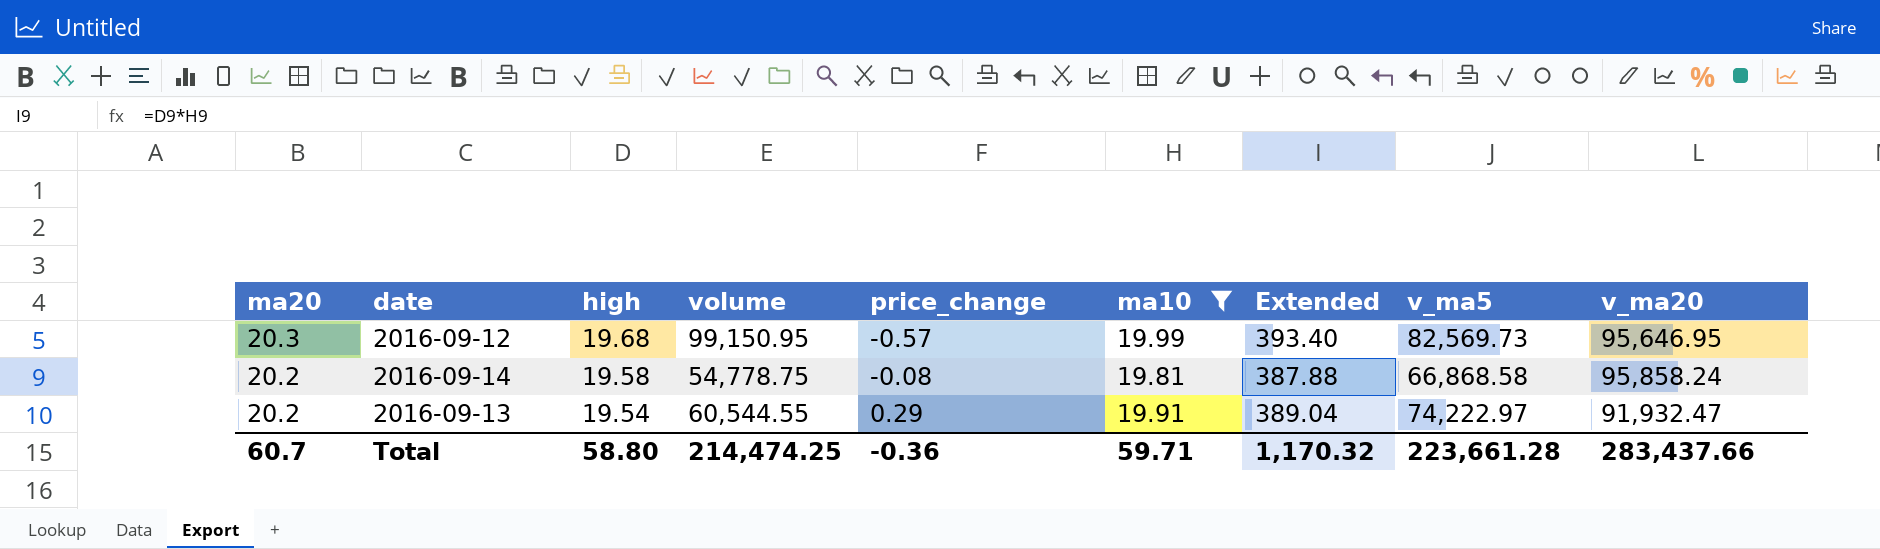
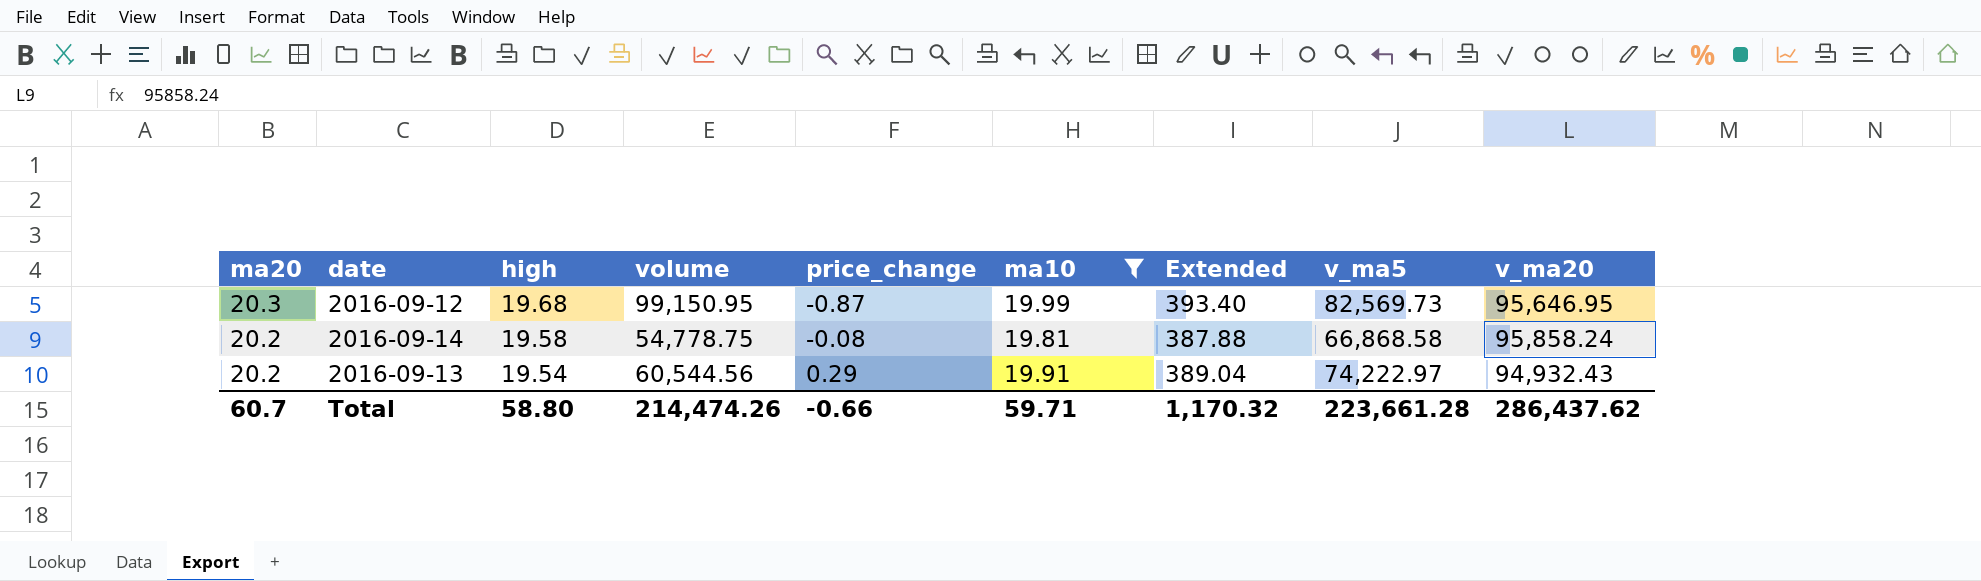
2016-09-12 | price_change: -0.57 -> -0.87
2016-09-13 | volume: 60,544.55 -> 60,544.56
2016-09-13 | v_ma20: 91,932.47 -> 94,932.43
Total | volume: 214,474.25 -> 214,474.26
Total | price_change: -0.36 -> -0.66
Total | v_ma20: 283,437.66 -> 286,437.62

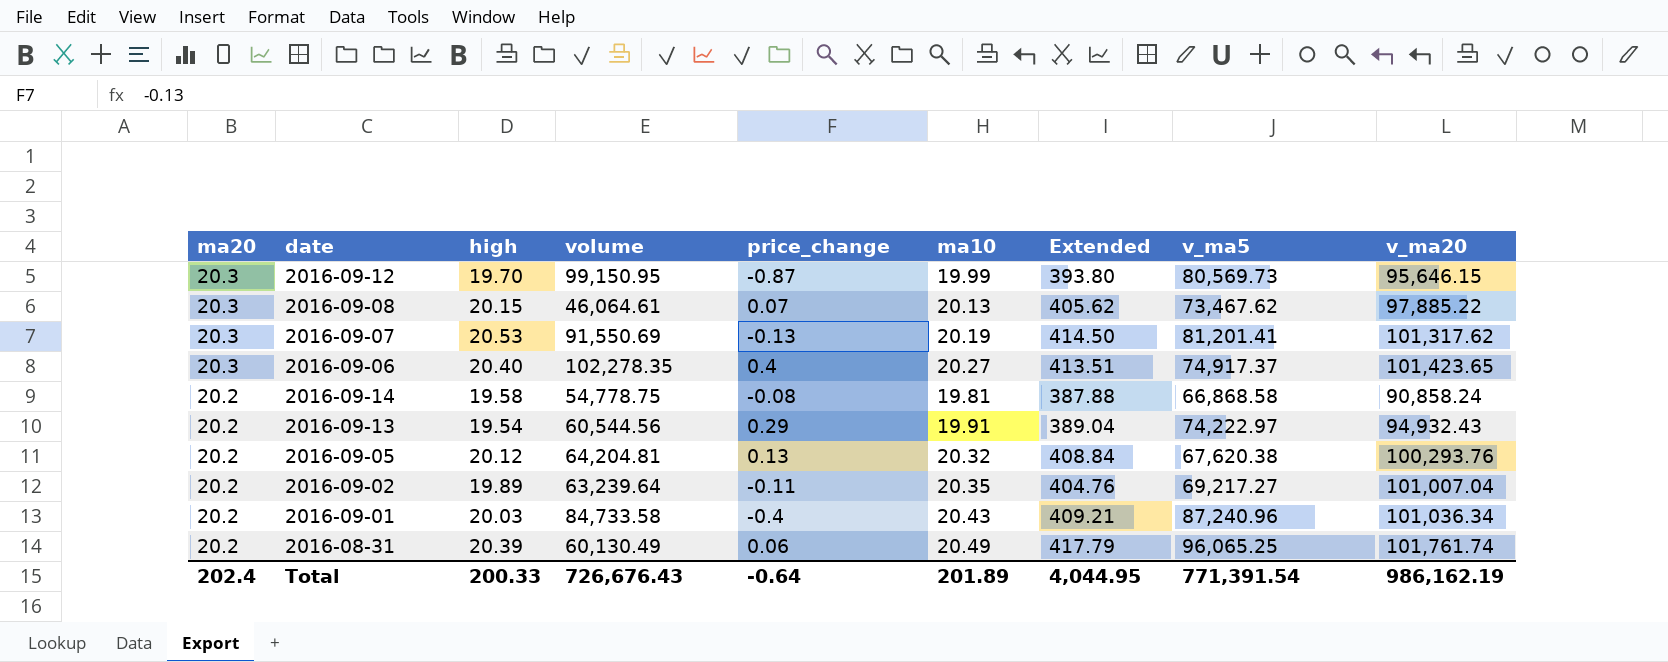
filter: ma10 <= 19.99 -> none
2016-09-12 | high: 19.68 -> 19.70
2016-09-12 | Extended: 393.40 -> 393.80
2016-09-12 | v_ma5: 82,569.73 -> 80,569.73
2016-09-12 | v_ma20: 95,646.95 -> 95,646.15
2016-09-14 | v_ma20: 95,858.24 -> 90,858.24
Total | ma20: 60.7 -> 202.4
Total | high: 58.80 -> 200.33
Total | volume: 214,474.26 -> 726,676.43
Total | price_change: -0.66 -> -0.64
Total | ma10: 59.71 -> 201.89
Total | Extended: 1,170.32 -> 4,044.95
Total | v_ma5: 223,661.28 -> 771,391.54
Total | v_ma20: 286,437.62 -> 986,162.19

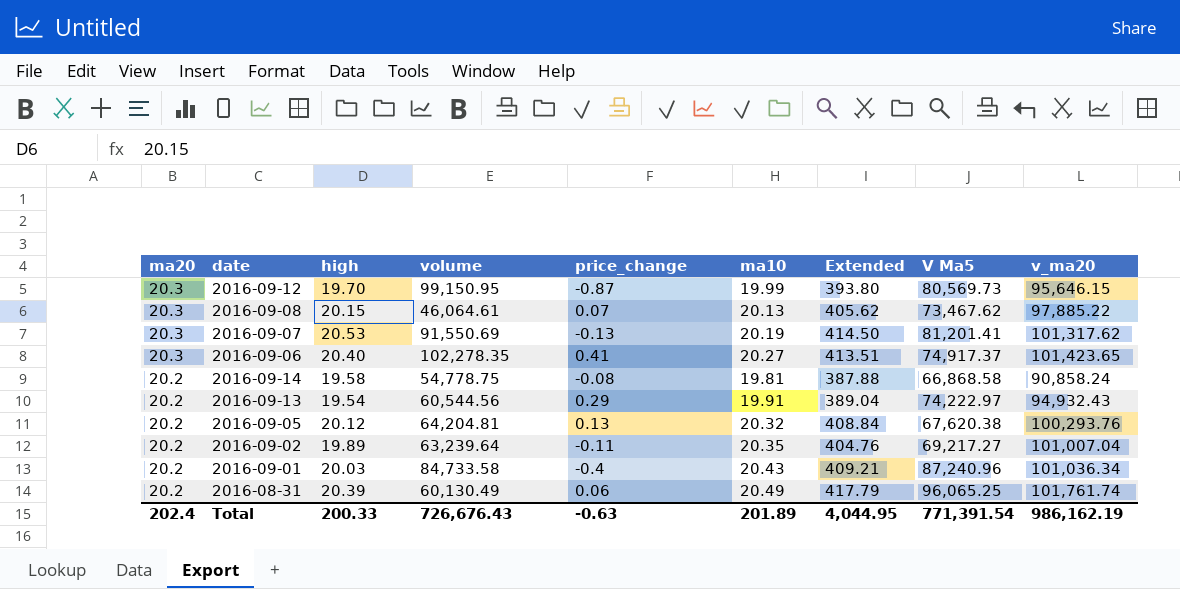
column name: v_ma5 -> V Ma5
2016-09-06 | price_change: 0.4 -> 0.41
Total | price_change: -0.64 -> -0.63

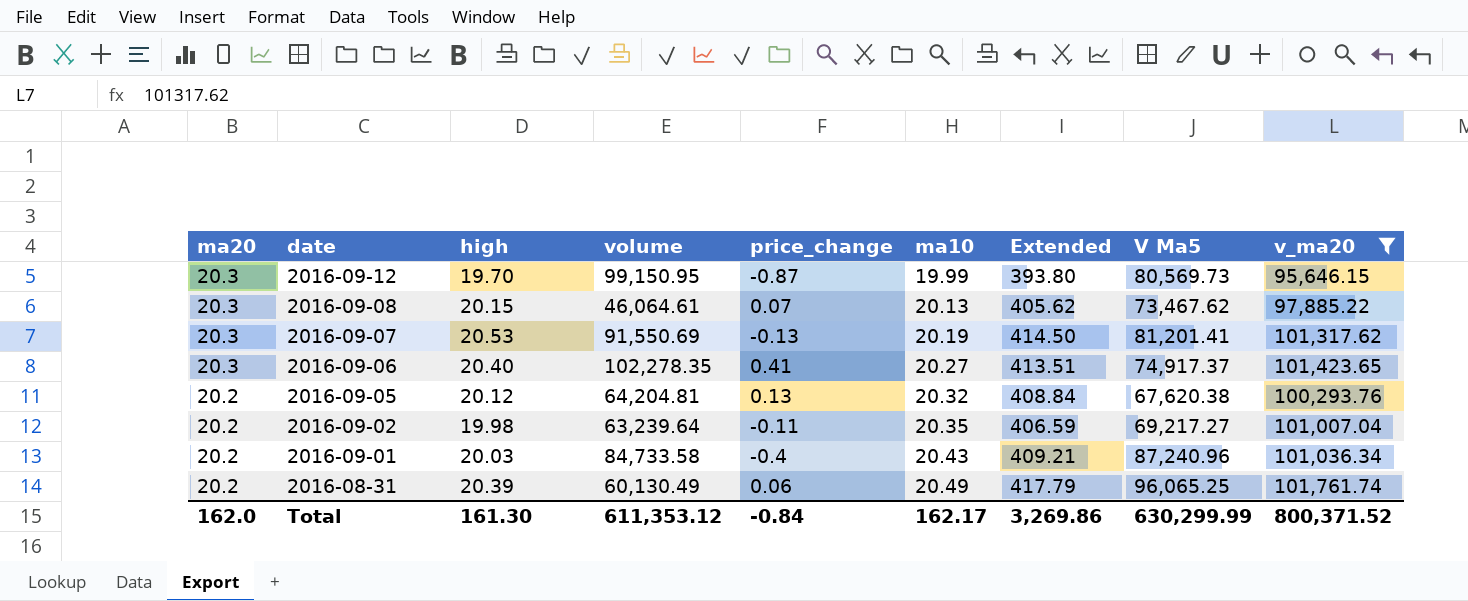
filter: none -> v_ma20 >= 95,646.15
2016-09-02 | high: 19.89 -> 19.98
2016-09-02 | Extended: 404.76 -> 406.59
Total | ma20: 202.4 -> 162.0
Total | high: 200.33 -> 161.30
Total | volume: 726,676.43 -> 611,353.12
Total | price_change: -0.63 -> -0.84
Total | ma10: 201.89 -> 162.17
Total | Extended: 4,044.95 -> 3,269.86
Total | V Ma5: 771,391.54 -> 630,299.99
Total | v_ma20: 986,162.19 -> 800,371.52

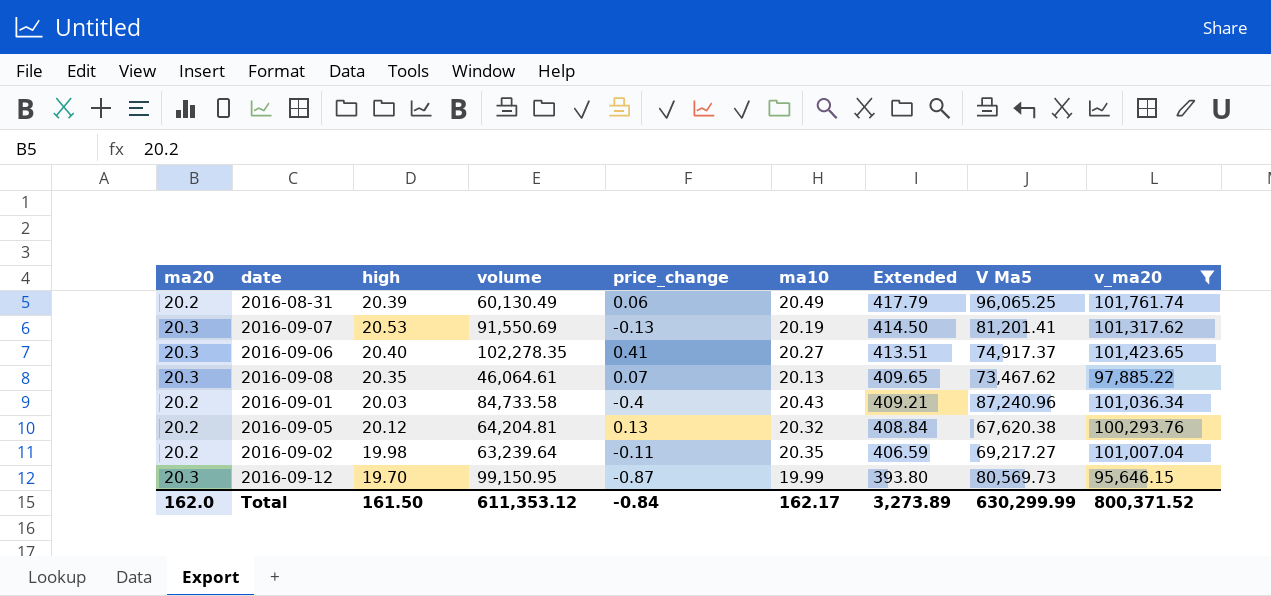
row order: ma20 descending -> Extended descending
2016-09-08 | high: 20.15 -> 20.35
2016-09-08 | Extended: 405.62 -> 409.65
Total | high: 161.30 -> 161.50
Total | Extended: 3,269.86 -> 3,273.89

